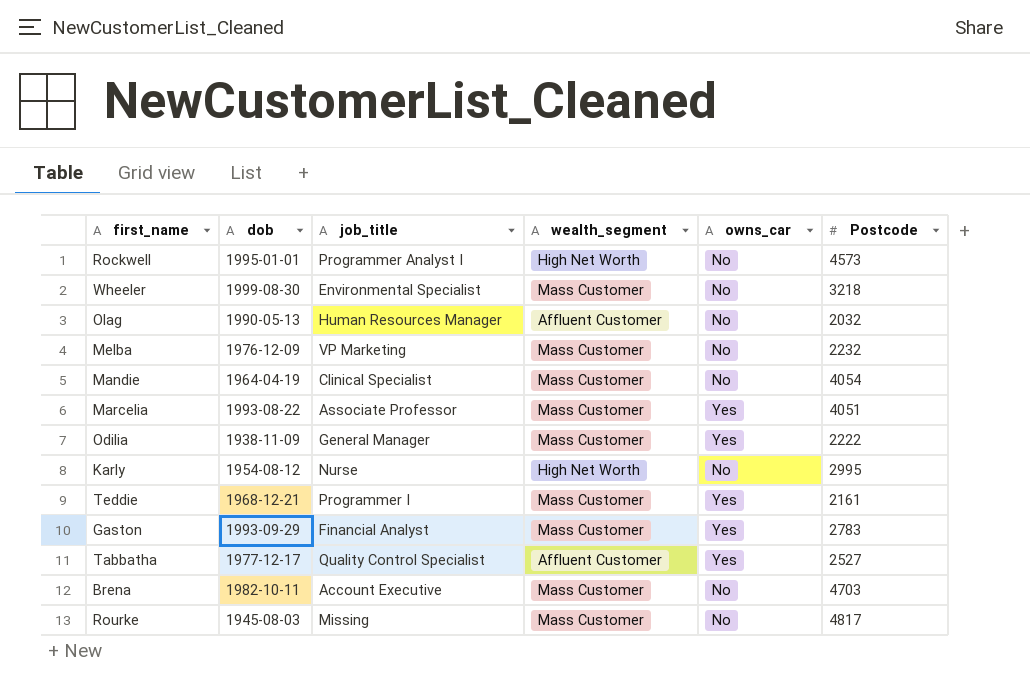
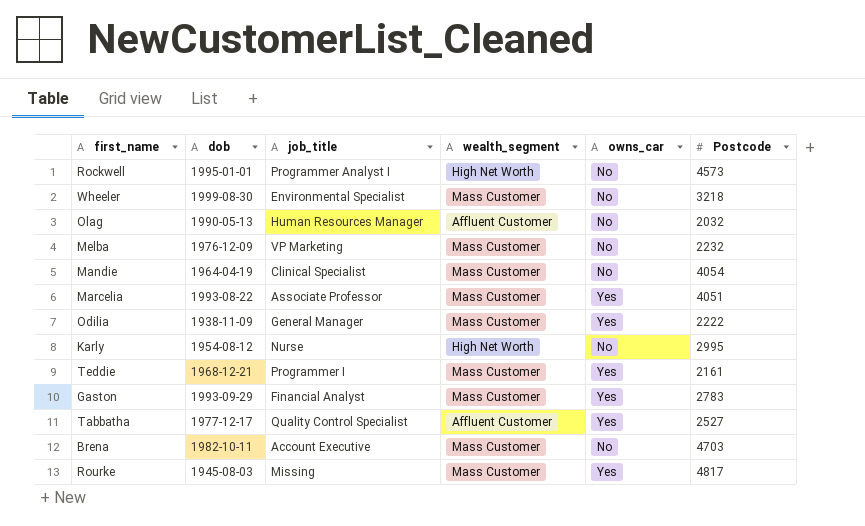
Rourke | owns_car: No -> Yes

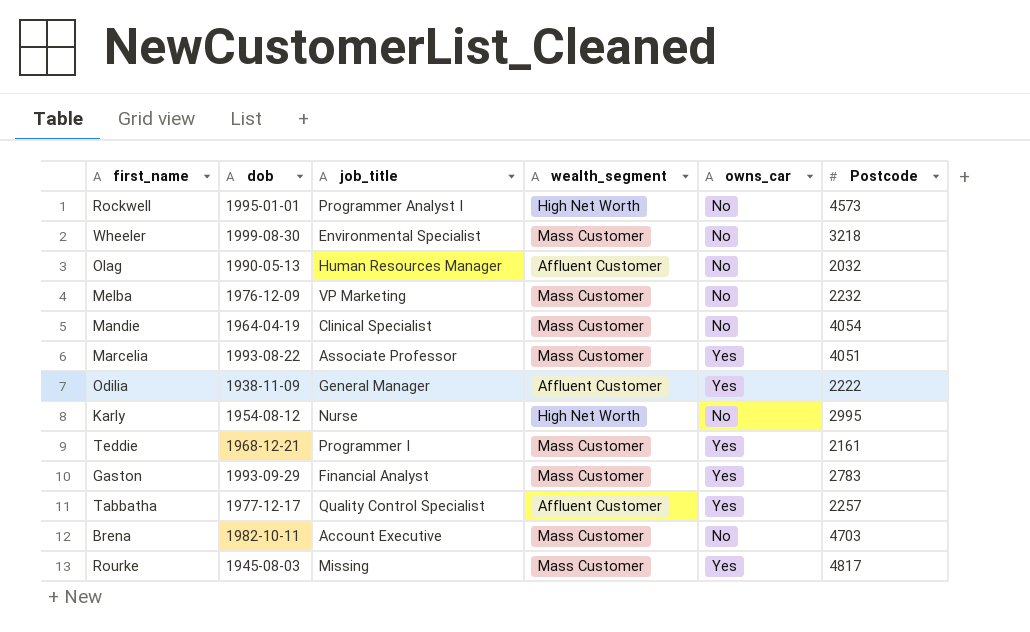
Odilia | wealth_segment: Mass Customer -> Affluent Customer
Tabbatha | Postcode: 2527 -> 2257

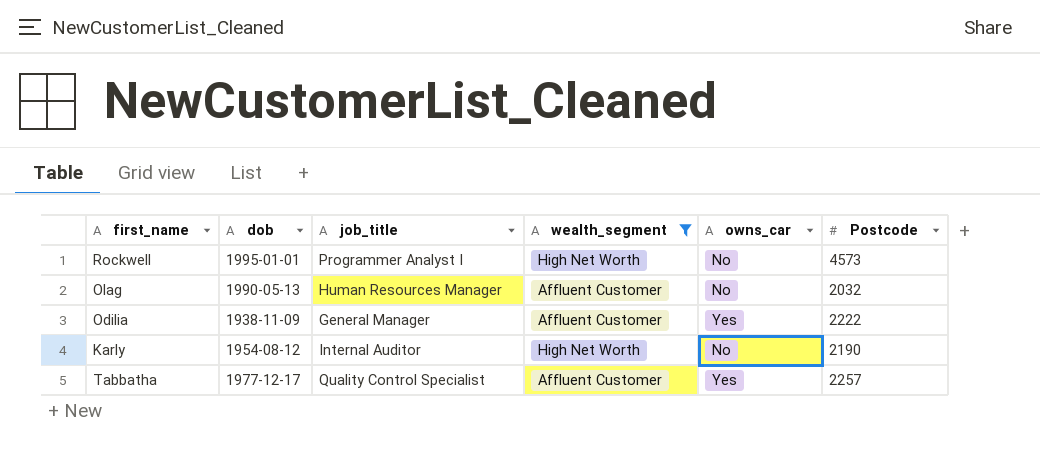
filter: none -> wealth_segment != Mass Customer
Karly | job_title: Nurse -> Internal Auditor
Karly | Postcode: 2995 -> 2190

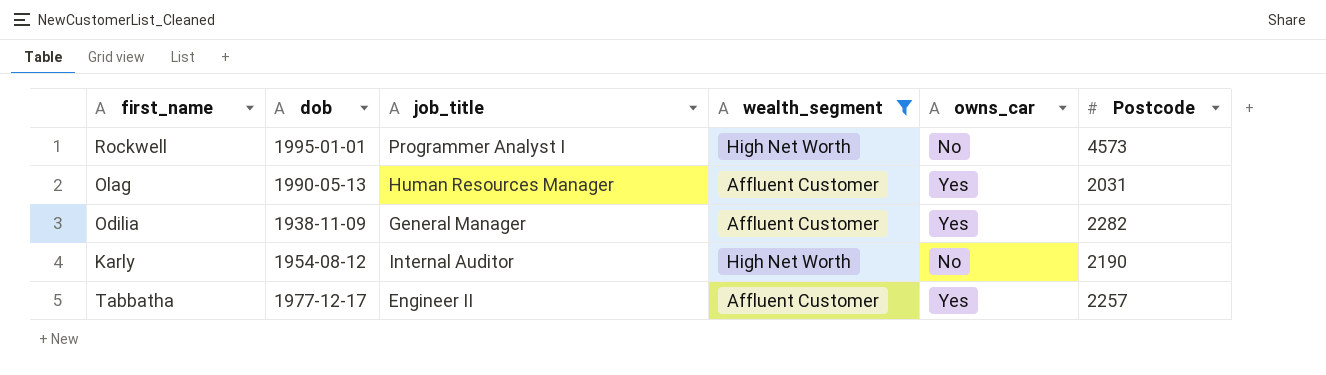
Olag | owns_car: No -> Yes
Olag | Postcode: 2032 -> 2031
Odilia | Postcode: 2222 -> 2282
Tabbatha | job_title: Quality Control Specialist -> Engineer II

